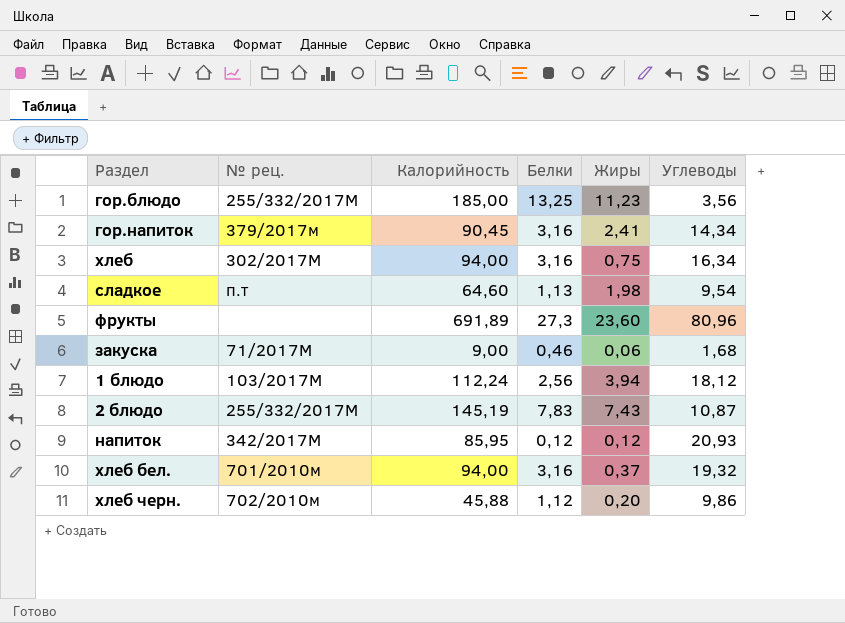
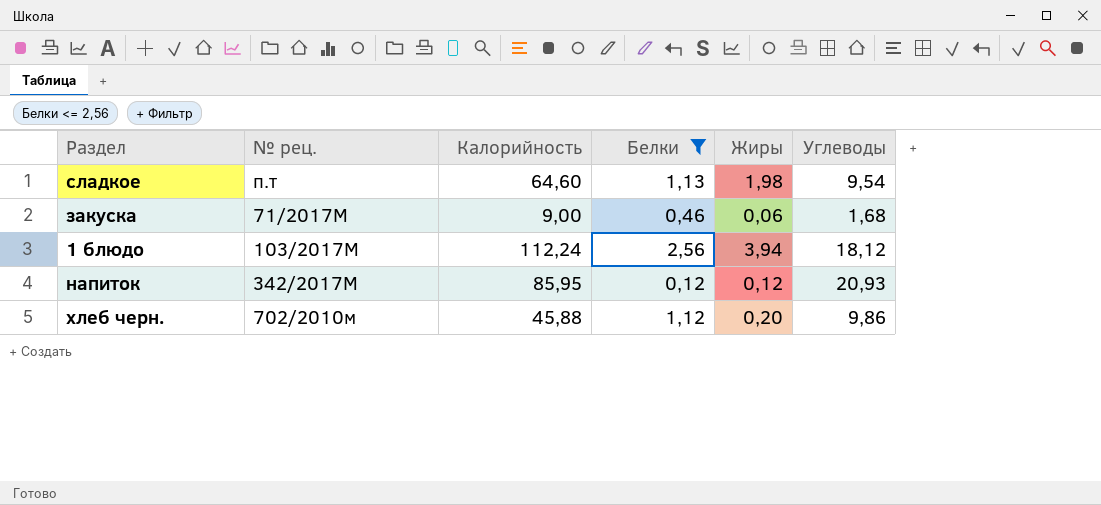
filter: none -> Белки <= 2,56

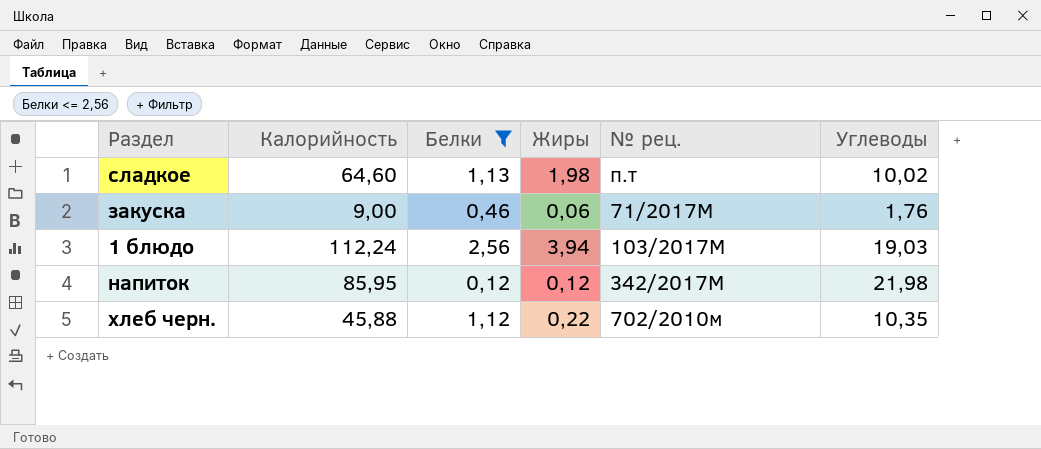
column № рец. | position: 2 -> 5
сладкое | Углеводы: 9,54 -> 10,02
закуска | Углеводы: 1,68 -> 1,76
1 блюдо | Углеводы: 18,12 -> 19,03
напиток | Углеводы: 20,93 -> 21,98
хлеб черн. | Жиры: 0,20 -> 0,22
хлеб черн. | Углеводы: 9,86 -> 10,35

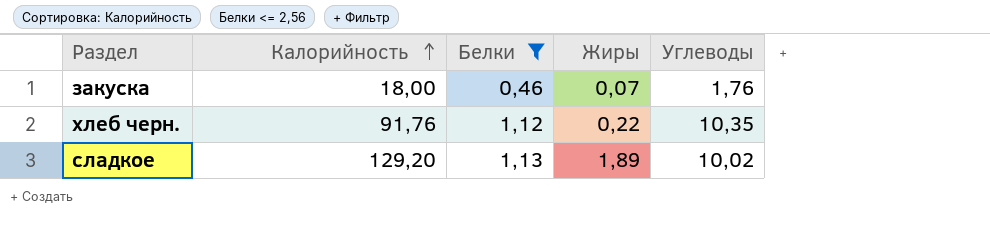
row order: none -> Калорийность ascending
column № рец. | position: 5 -> none
row 1 блюдо: 112,24 | 2,56 | 3,94 | 103/2017М | 19,03 -> none
row напиток: 85,95 | 0,12 | 0,12 | 342/2017М | 21,98 -> none
закуска | Калорийность: 9,00 -> 18,00
закуска | Жиры: 0,06 -> 0,07
хлеб черн. | Калорийность: 45,88 -> 91,76
сладкое | Калорийность: 64,60 -> 129,20
сладкое | Жиры: 1,98 -> 1,89

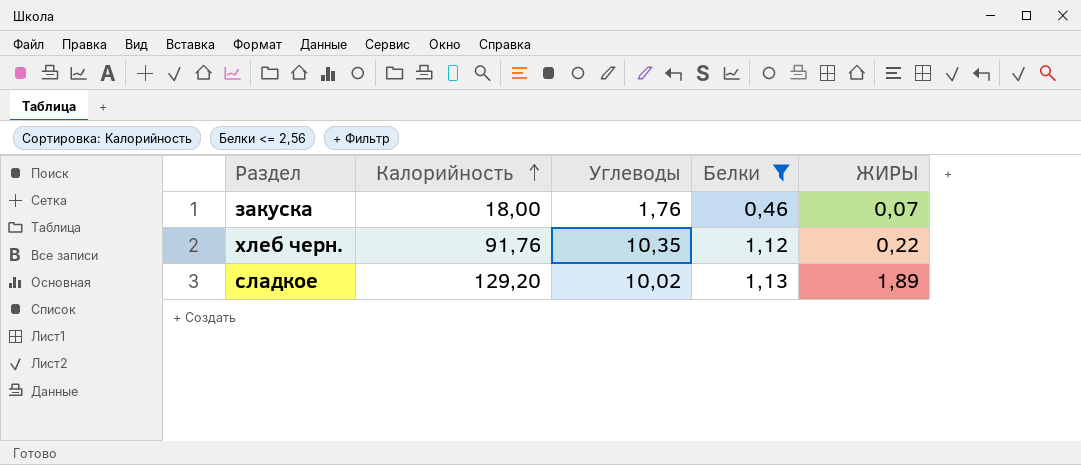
column Углеводы | position: 5 -> 3
column name: Жиры -> ЖИРЫ

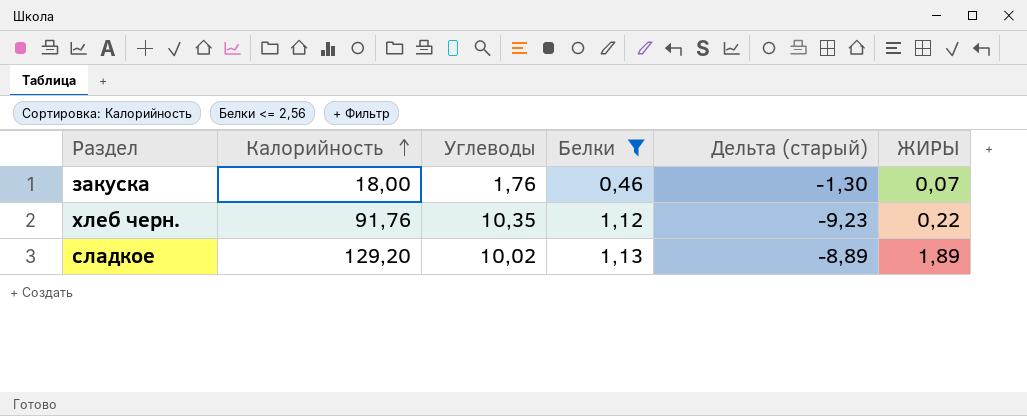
column Дельта (старый) | formula: none -> [Белки] - [Углеводы]

